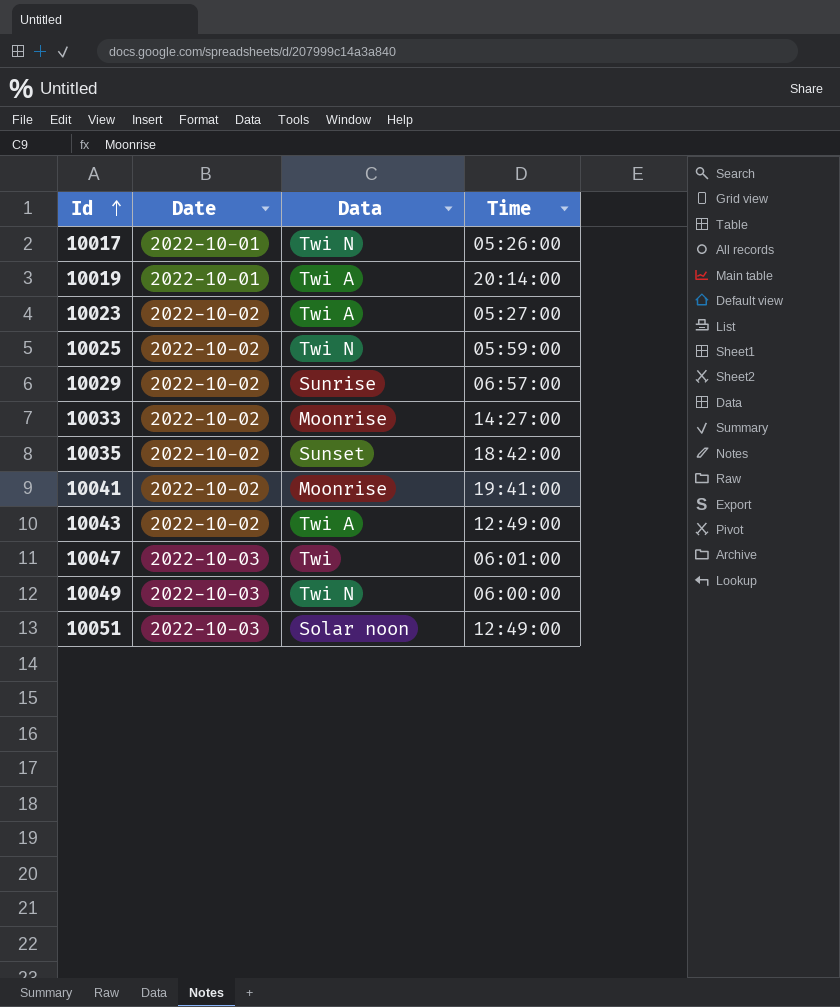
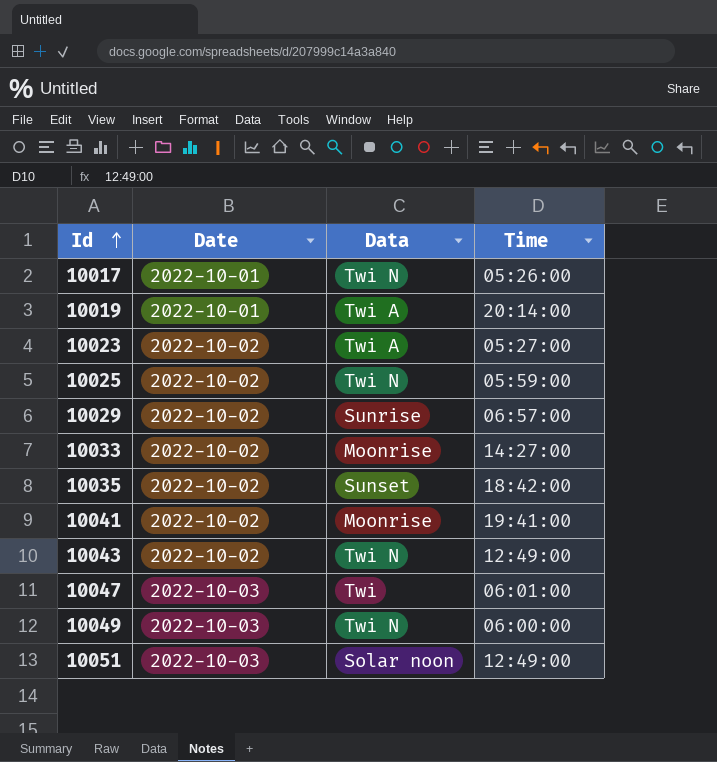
10043 | Data: Twi A -> Twi N

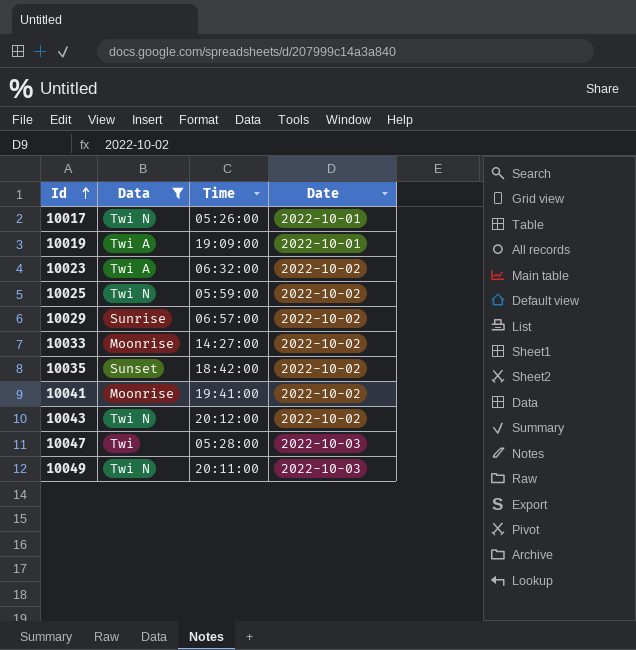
filter: none -> Data != Solar noon
column Date | position: 2 -> 4
10019 | Time: 20:14:00 -> 19:09:00
10023 | Time: 05:27:00 -> 06:32:00
10043 | Time: 12:49:00 -> 20:12:00
10047 | Time: 06:01:00 -> 05:28:00
10049 | Time: 06:00:00 -> 20:11:00

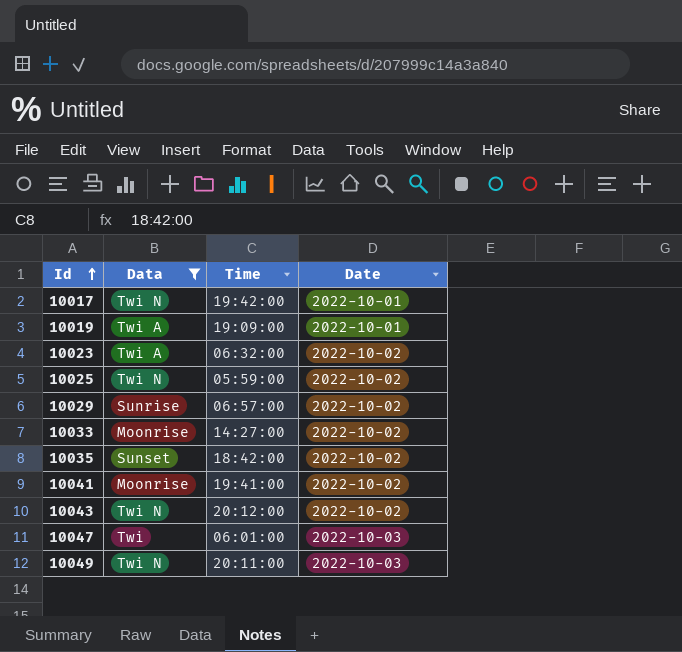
10017 | Time: 05:26:00 -> 19:42:00
10047 | Time: 05:28:00 -> 06:01:00

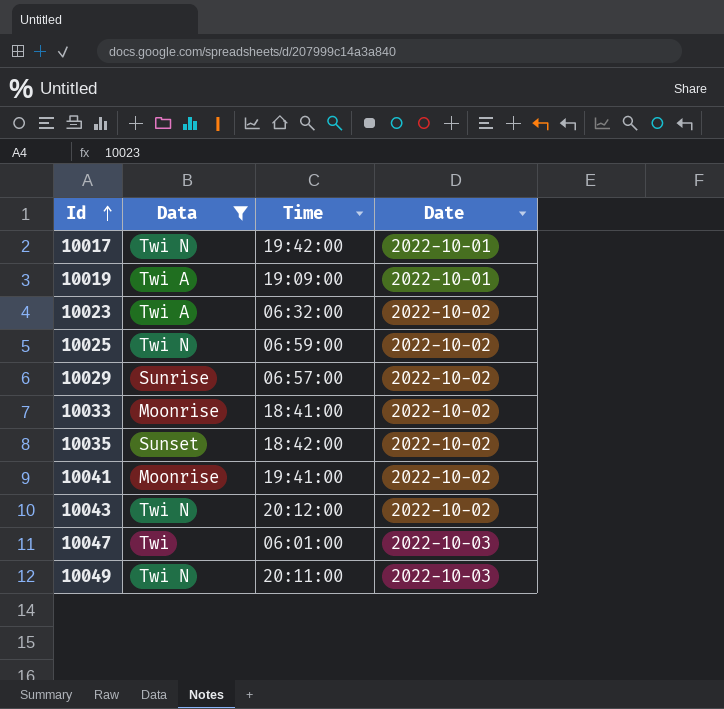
10025 | Time: 05:59:00 -> 06:59:00
10033 | Time: 14:27:00 -> 18:41:00

